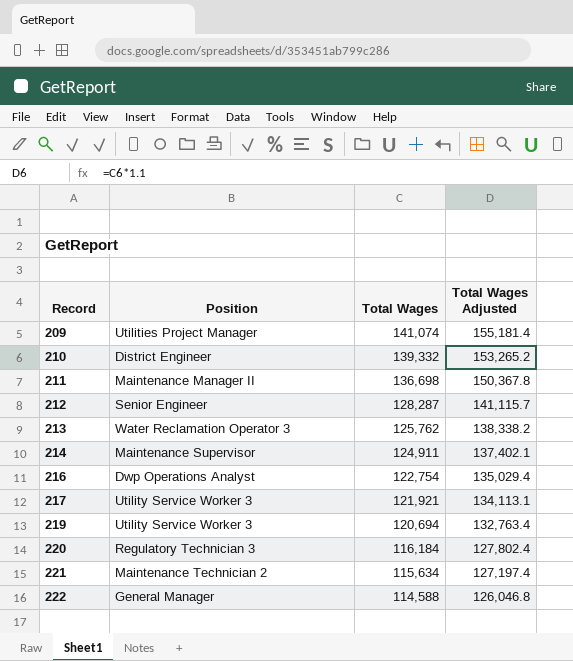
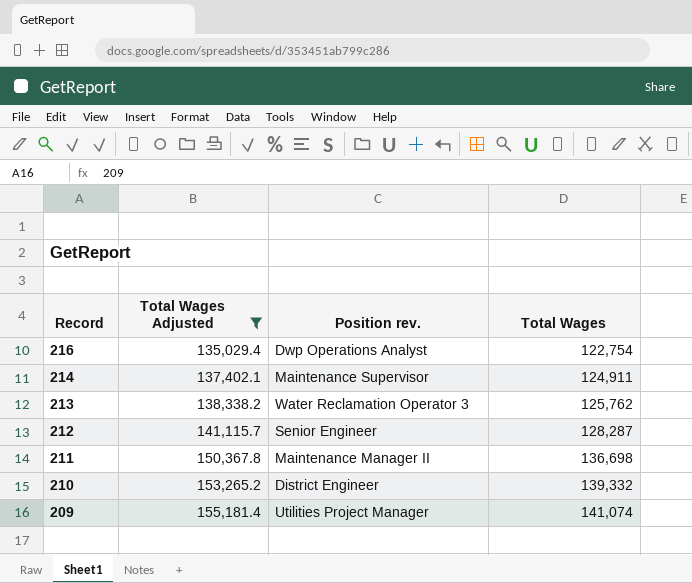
filter: none -> Total Wages Adjusted >= 135,029.4
row order: Record ascending -> Record descending
column Total Wages Adjusted | position: 4 -> 2
column name: Position -> Position rev.

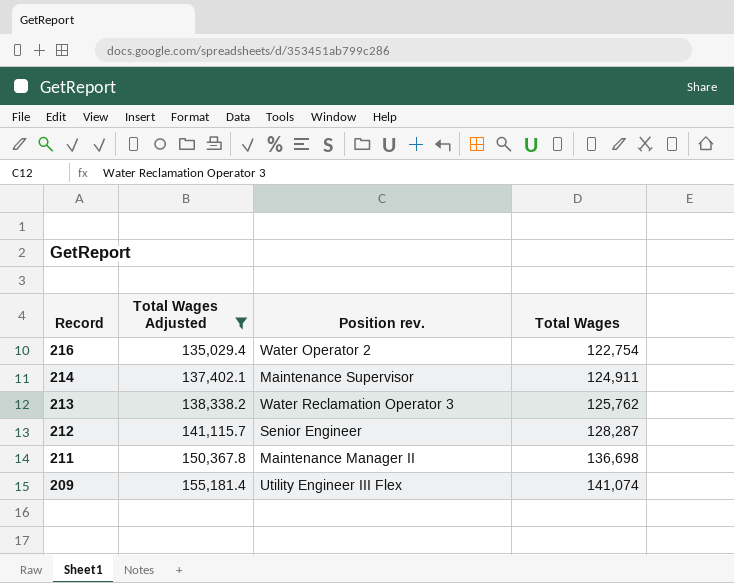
row 210: 153,265.2 | District Engineer | 139,332 -> none
216 | Position rev.: Dwp Operations Analyst -> Water Operator 2
209 | Position rev.: Utilities Project Manager -> Utility Engineer III Flex

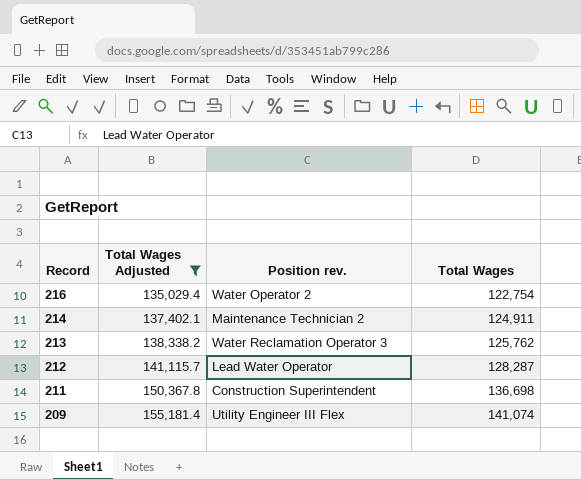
214 | Position rev.: Maintenance Supervisor -> Maintenance Technician 2
212 | Position rev.: Senior Engineer -> Lead Water Operator
211 | Position rev.: Maintenance Manager II -> Construction Superintendent

